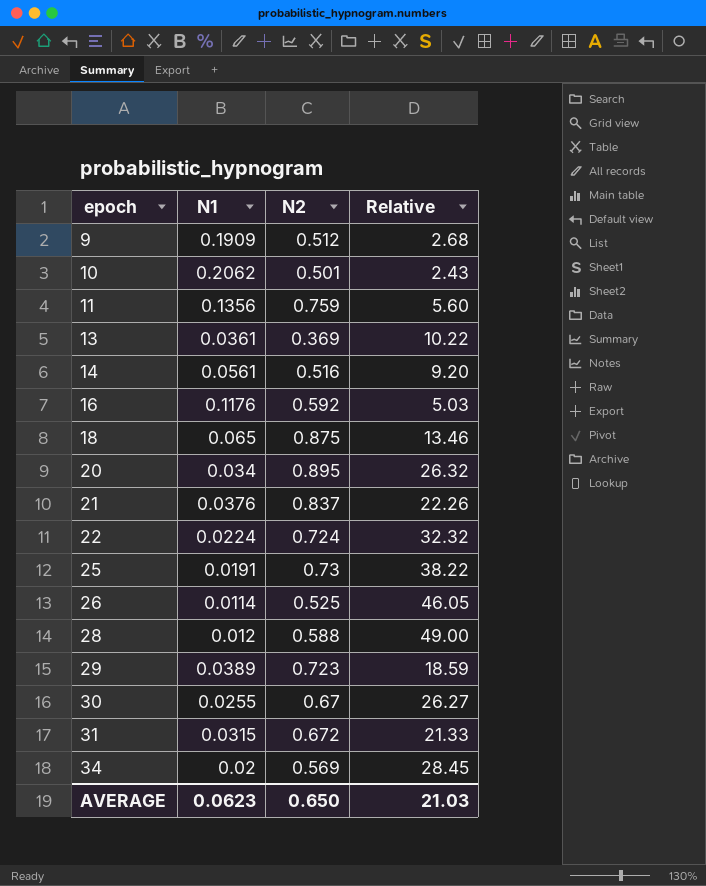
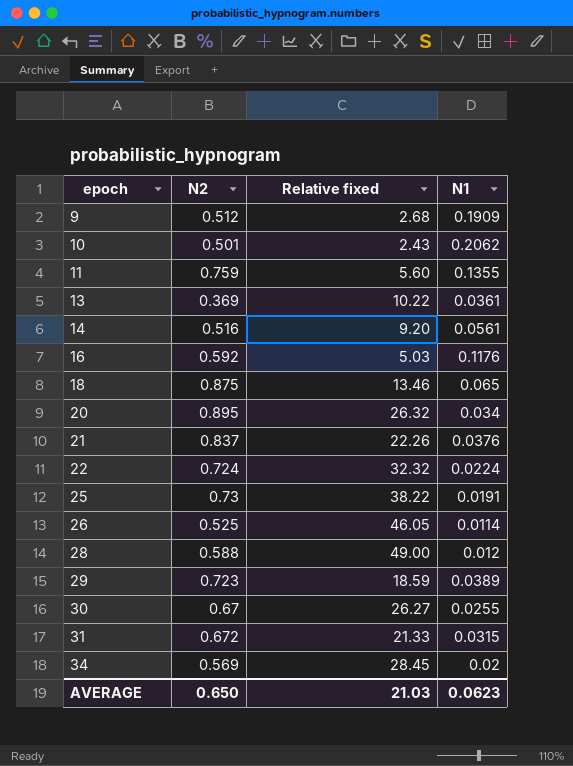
column name: Relative -> Relative fixed
column N1 | position: 2 -> 4
11 | N1: 0.1356 -> 0.1355

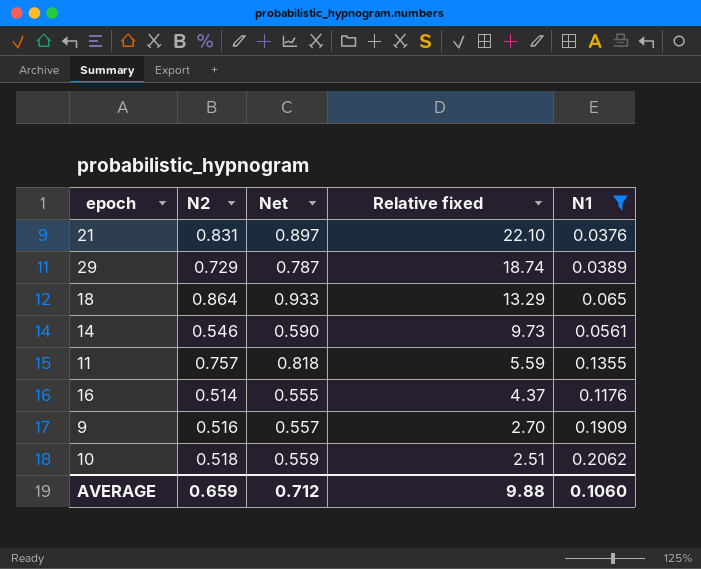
filter: none -> N1 >= 0.0376
row order: epoch ascending -> Relative fixed descending
column Net | formula: none -> [N2] * 1.08
21 | N2: 0.837 -> 0.831
21 | Relative fixed: 22.26 -> 22.10
29 | N2: 0.723 -> 0.729
29 | Relative fixed: 18.59 -> 18.74
18 | N2: 0.875 -> 0.864
18 | Relative fixed: 13.46 -> 13.29
14 | N2: 0.516 -> 0.546
14 | Relative fixed: 9.20 -> 9.73
11 | N2: 0.759 -> 0.757
11 | Relative fixed: 5.60 -> 5.59
16 | N2: 0.592 -> 0.514
16 | Relative fixed: 5.03 -> 4.37
9 | N2: 0.512 -> 0.516
9 | Relative fixed: 2.68 -> 2.70
10 | N2: 0.501 -> 0.518
10 | Relative fixed: 2.43 -> 2.51
AVERAGE | N2: 0.650 -> 0.659
AVERAGE | Relative fixed: 21.03 -> 9.88
AVERAGE | N1: 0.0623 -> 0.1060

